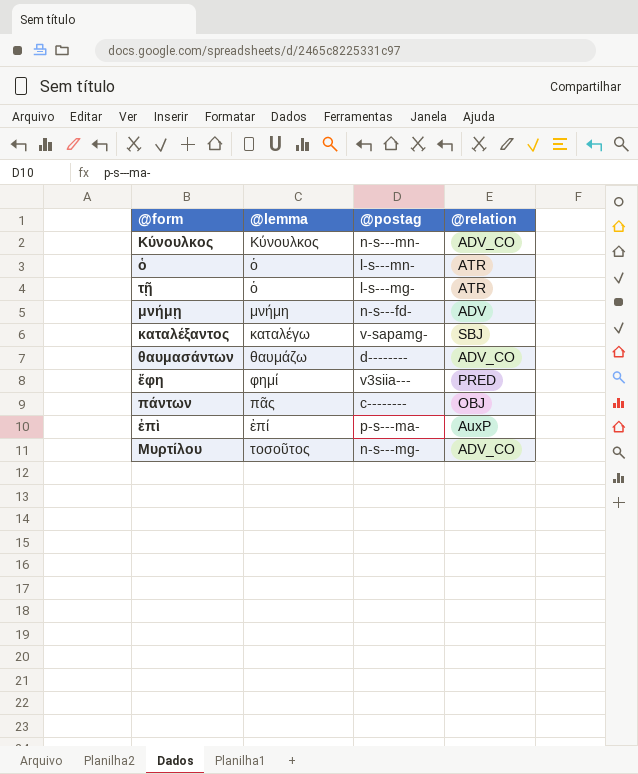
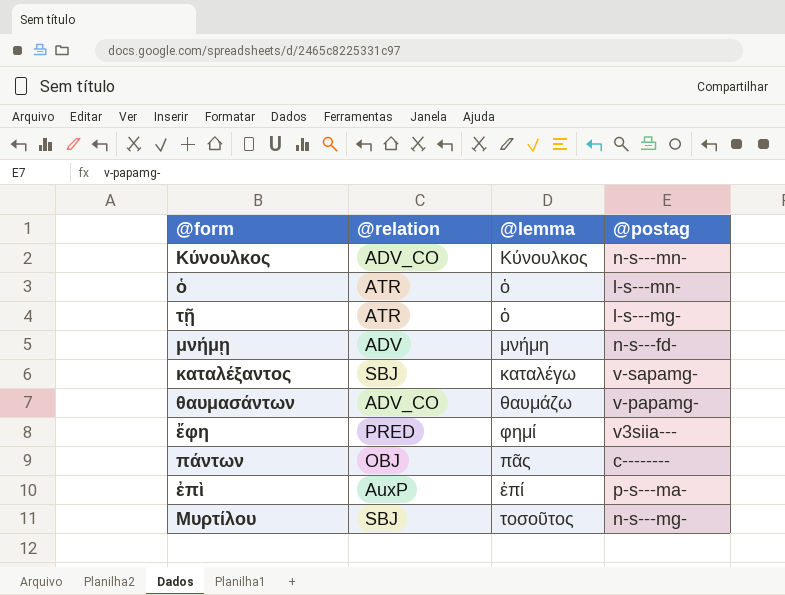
column @relation | position: 4 -> 2
θαυμασάντων | @postag: d-------- -> v-papamg-
Μυρτίλου | @relation: ADV_CO -> SBJ

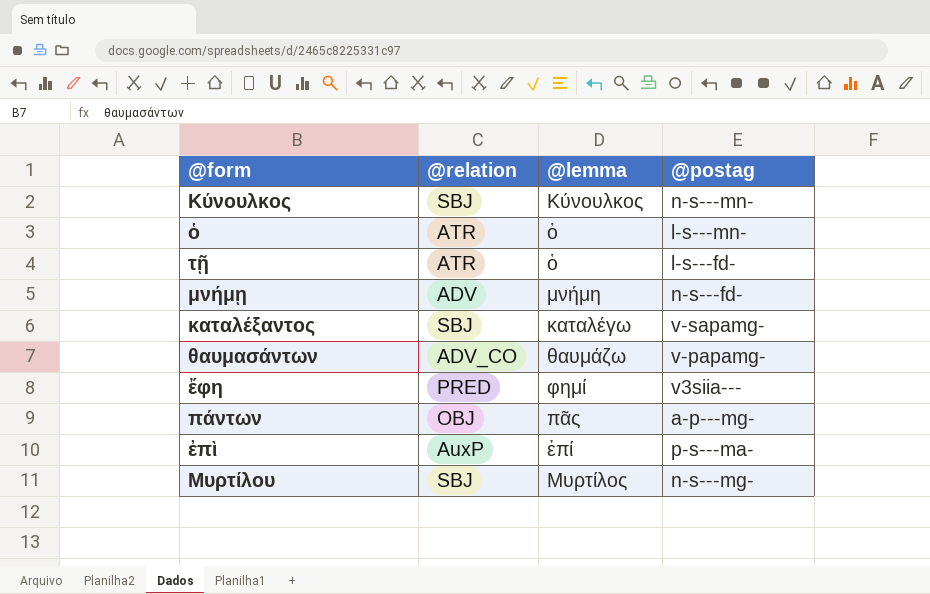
Κύνουλκος | @relation: ADV_CO -> SBJ
τῇ | @postag: l-s---mg- -> l-s---fd-
πάντων | @postag: c-------- -> a-p---mg-
Μυρτίλου | @lemma: τοσοῦτος -> Μυρτίλος

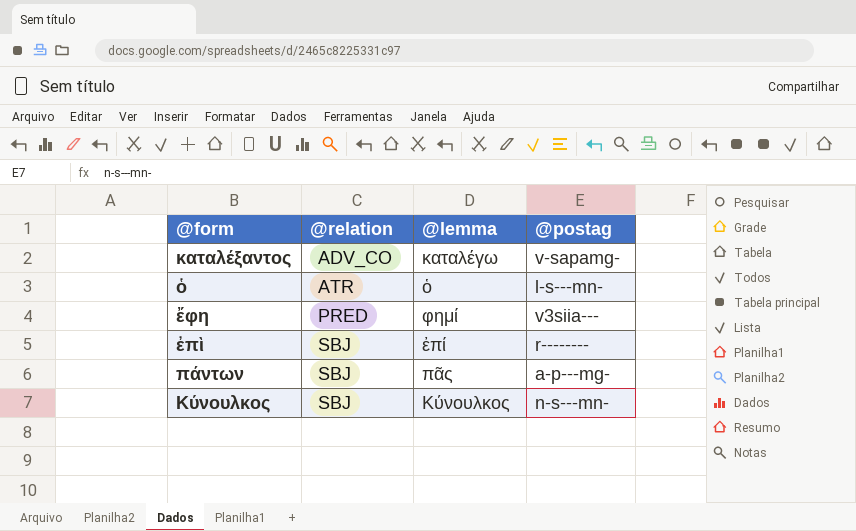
row order: none -> @relation ascending
row τῇ: ATR | ὁ | l-s---fd- -> none
row μνήμῃ: ADV | μνήμη | n-s---fd- -> none
row θαυμασάντων: ADV_CO | θαυμάζω | v-papamg- -> none
row Μυρτίλου: SBJ | Μυρτίλος | n-s---mg- -> none
καταλέξαντος | @relation: SBJ -> ADV_CO
ἐπὶ | @relation: AuxP -> SBJ
ἐπὶ | @postag: p-s---ma- -> r--------
πάντων | @relation: OBJ -> SBJ

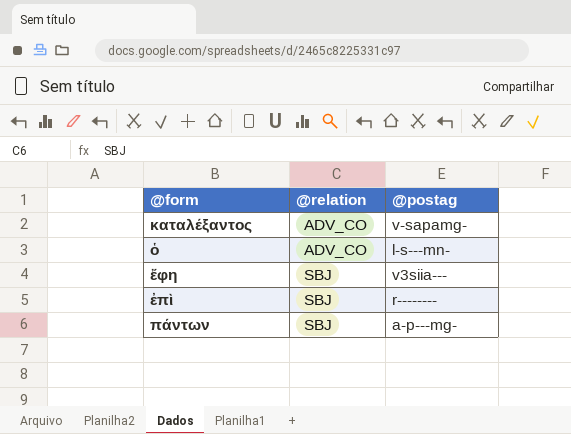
column @lemma | position: 3 -> none
row Κύνουλκος: SBJ | Κύνουλκος | n-s---mn- -> none
ὁ | @relation: ATR -> ADV_CO
ἔφη | @relation: PRED -> SBJ

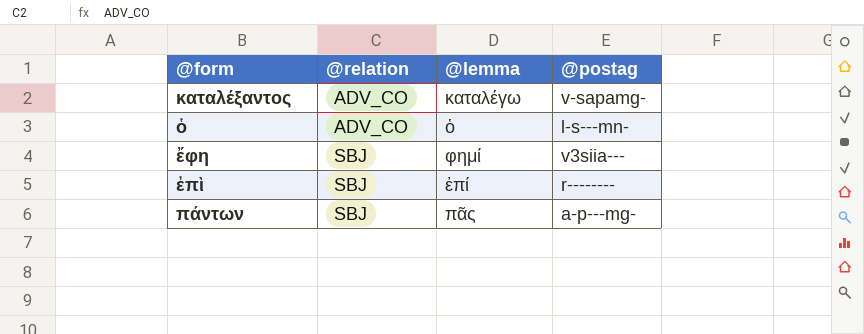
column @lemma | position: none -> 3

